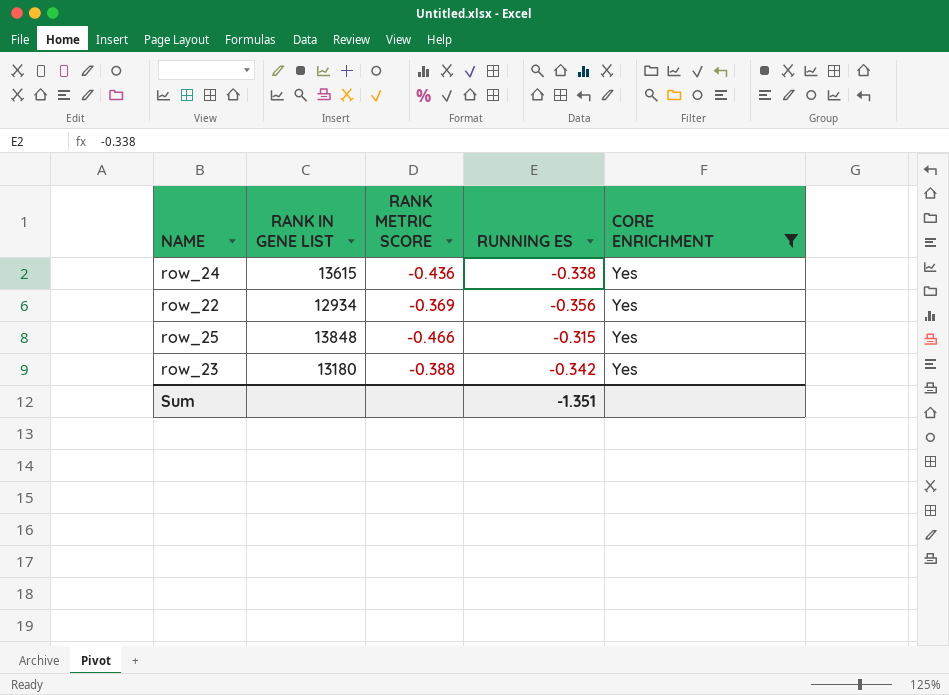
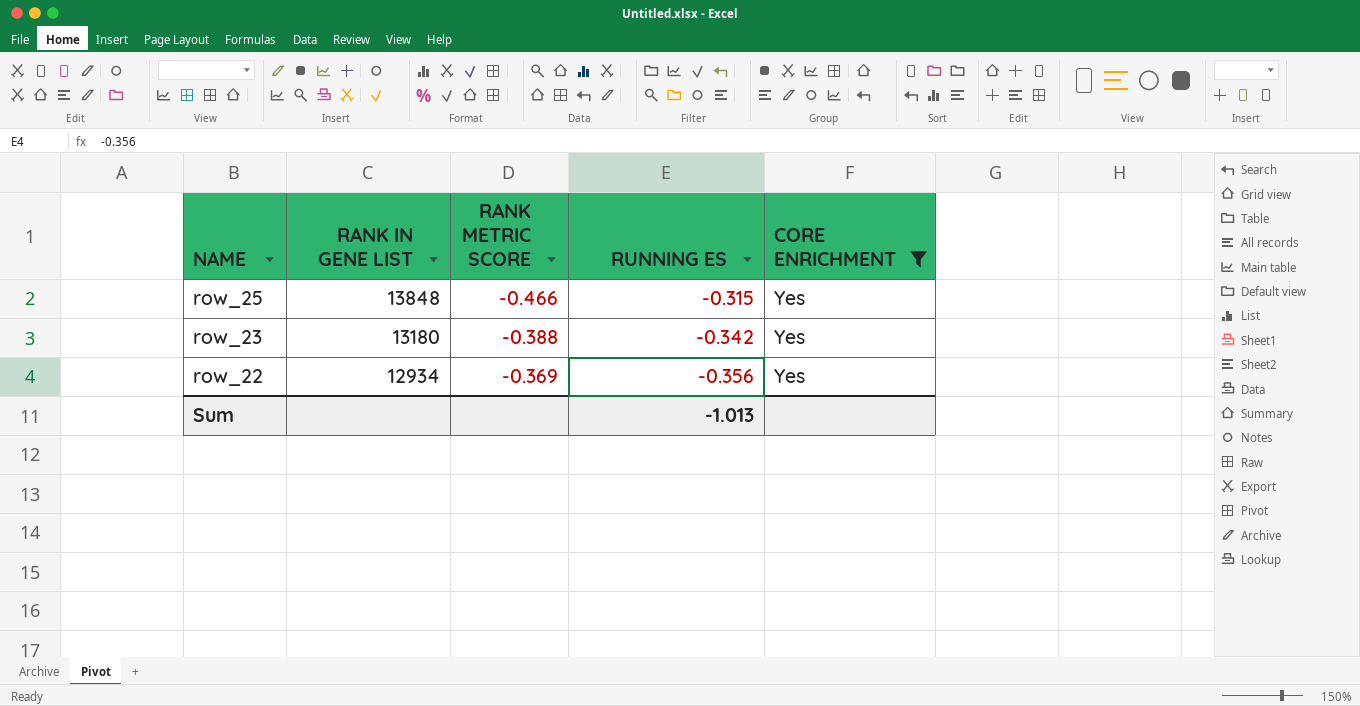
row order: none -> NAME descending
row row_24: 13615 | -0.436 | -0.338 | Yes -> none
Sum | RUNNING ES: -1.351 -> -1.013

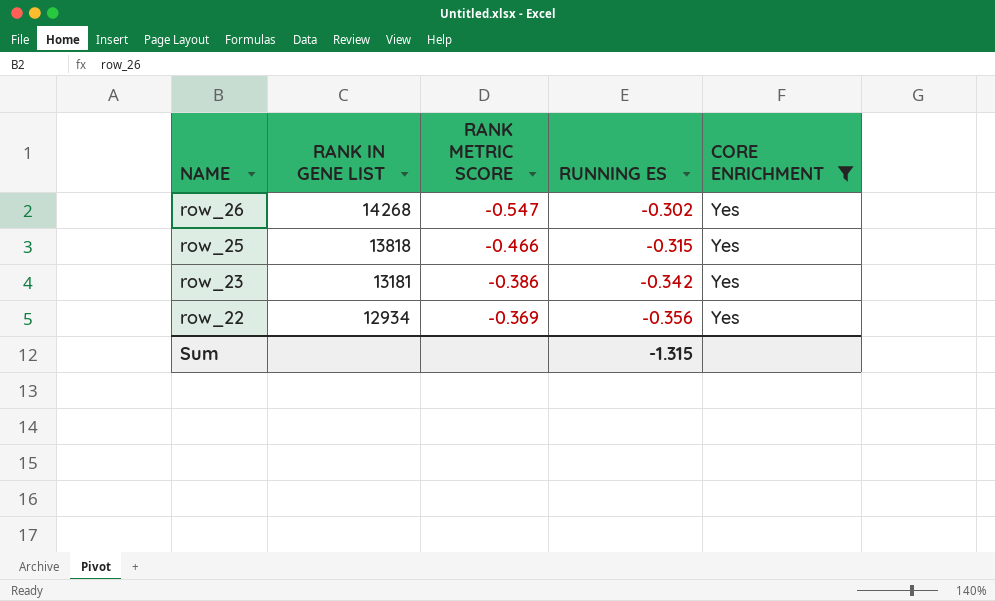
row row_26: none -> 14268 | -0.547 | -0.302 | Yes
row_25 | RANK IN GENE LIST: 13848 -> 13818
row_23 | RANK IN GENE LIST: 13180 -> 13181
row_23 | RANK METRIC SCORE: -0.388 -> -0.386
Sum | RUNNING ES: -1.013 -> -1.315

